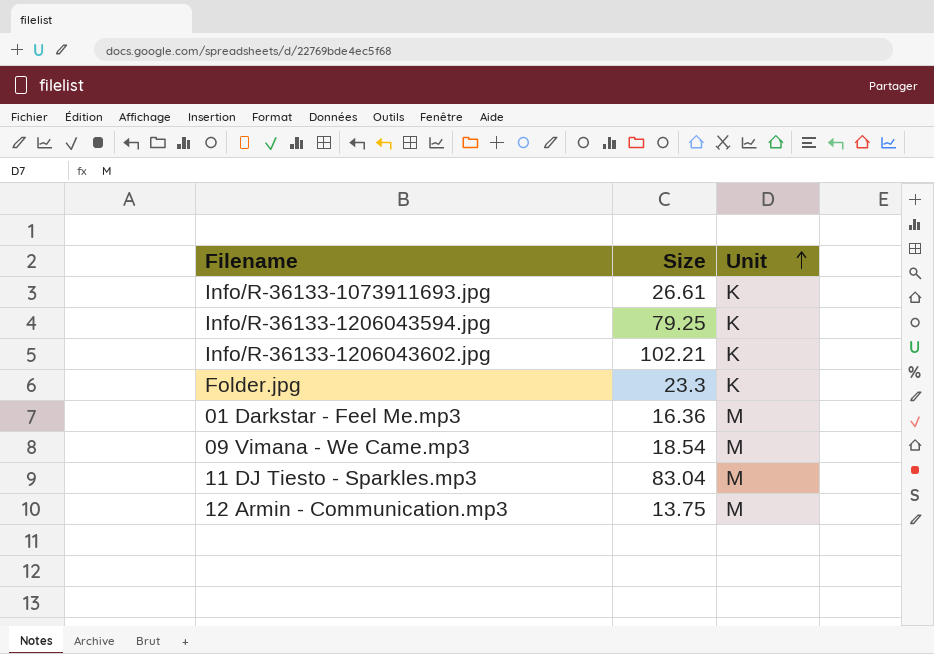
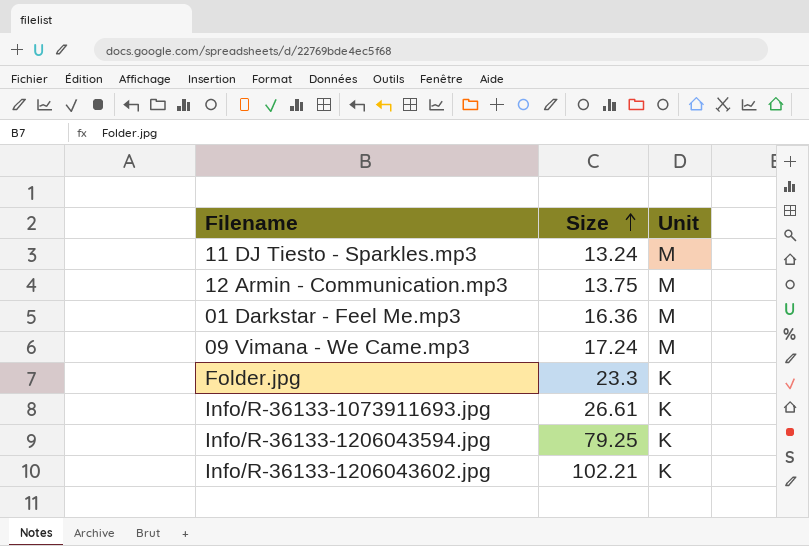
row order: Unit ascending -> Size ascending
11 DJ Tiesto - Sparkles.mp3 | Size: 83.04 -> 13.24
09 Vimana - We Came.mp3 | Size: 18.54 -> 17.24

